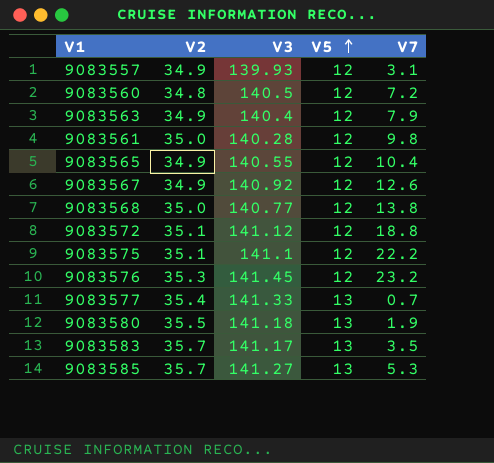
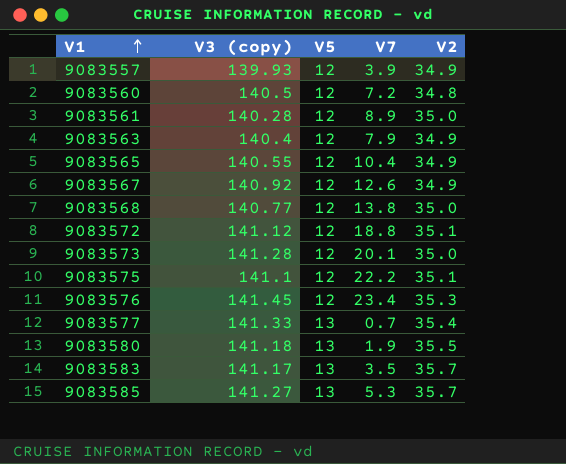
row order: V5 ascending -> V1 ascending
column name: V3 -> V3 (copy)
column V2 | position: 2 -> 5
9083557 | V7: 3.1 -> 3.9
9083561 | V7: 9.8 -> 8.9
row 9083573: none -> 141.28 | 12 | 20.1 | 35.0
9083576 | V7: 23.2 -> 23.4

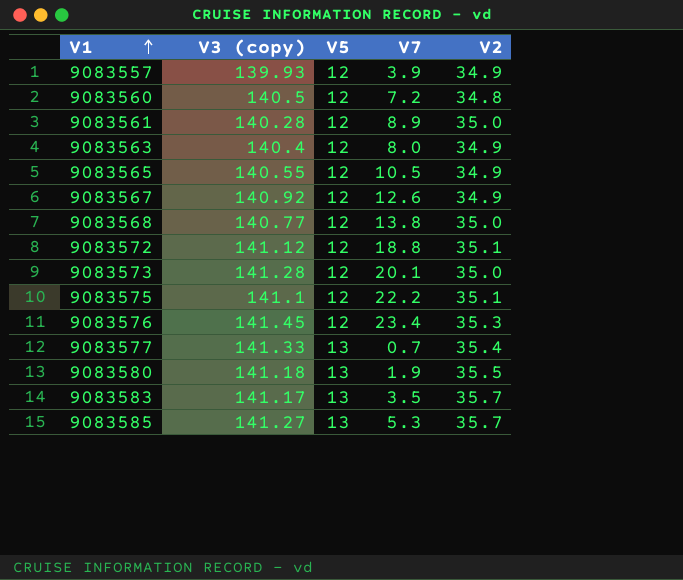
9083563 | V7: 7.9 -> 8.0
9083565 | V7: 10.4 -> 10.5

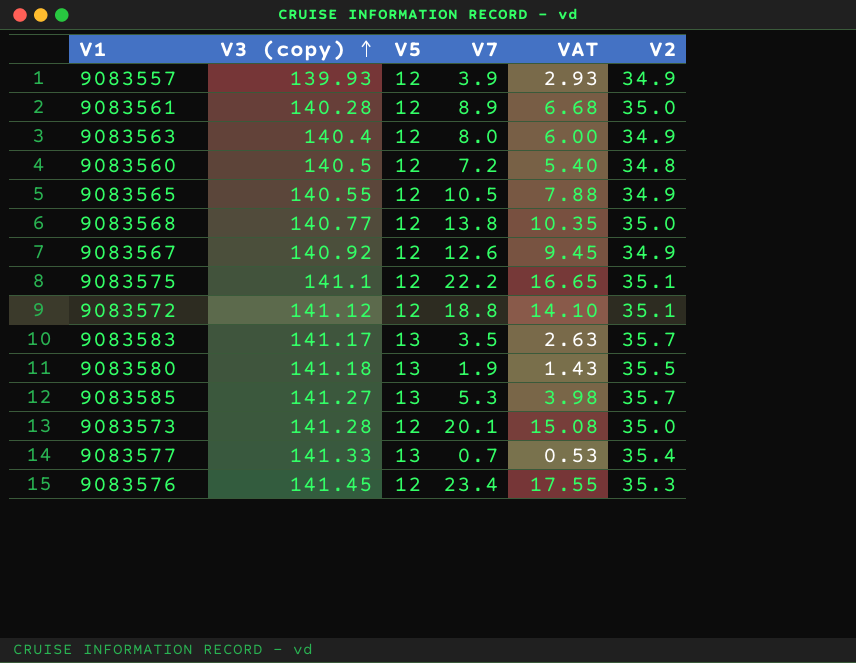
row order: V1 ascending -> V3 (copy) ascending
column VAT | formula: none -> [V7] * 0.75

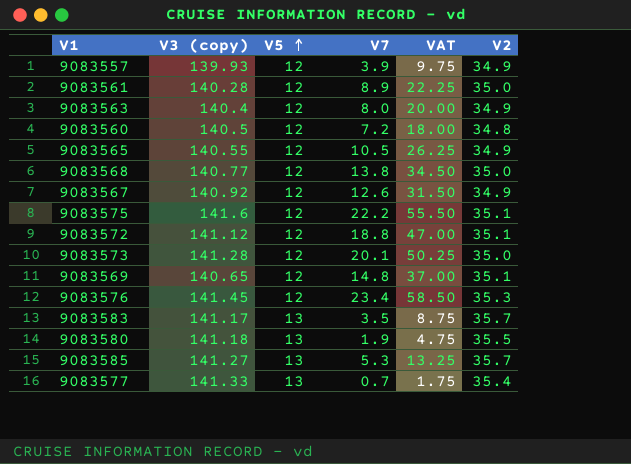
row order: V3 (copy) ascending -> V5 ascending
column VAT | formula: [V7] * 0.75 -> [V7] * 2.5
9083575 | V3 (copy): 141.1 -> 141.6
row 9083569: none -> 140.65 | 12 | 14.8 | 37.00 | 35.1

